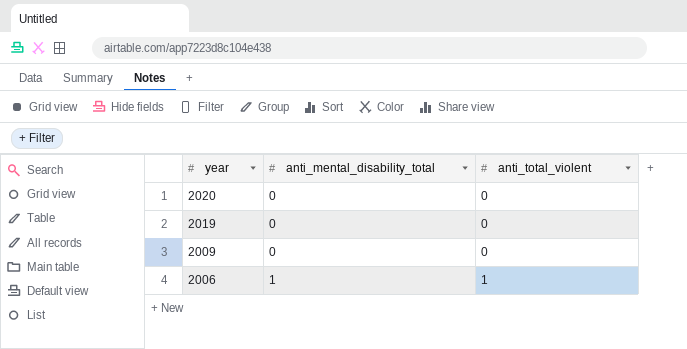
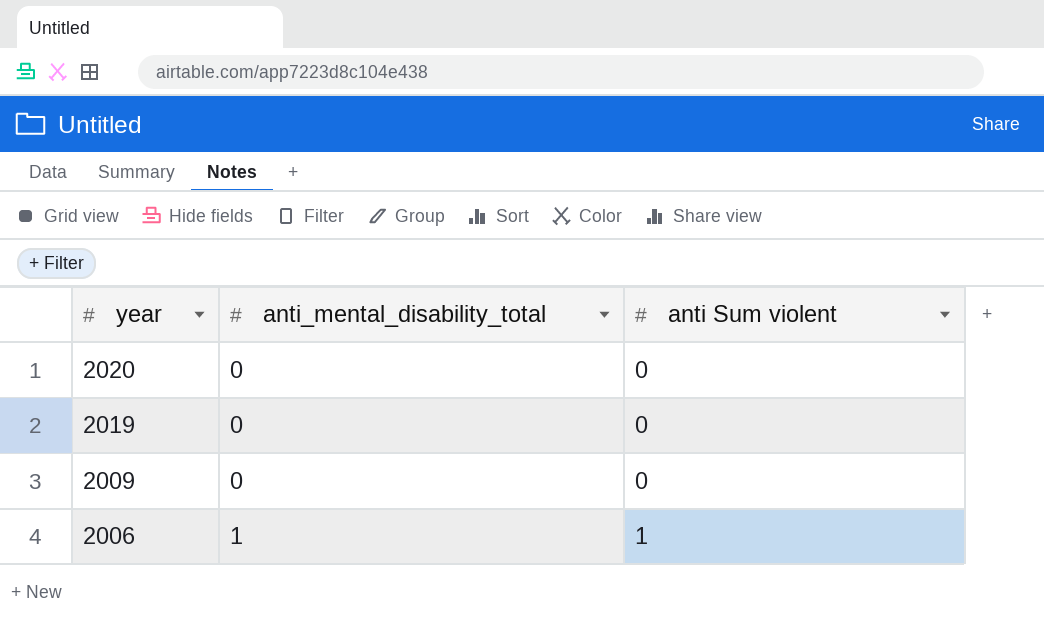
column name: anti_total_violent -> anti Sum violent

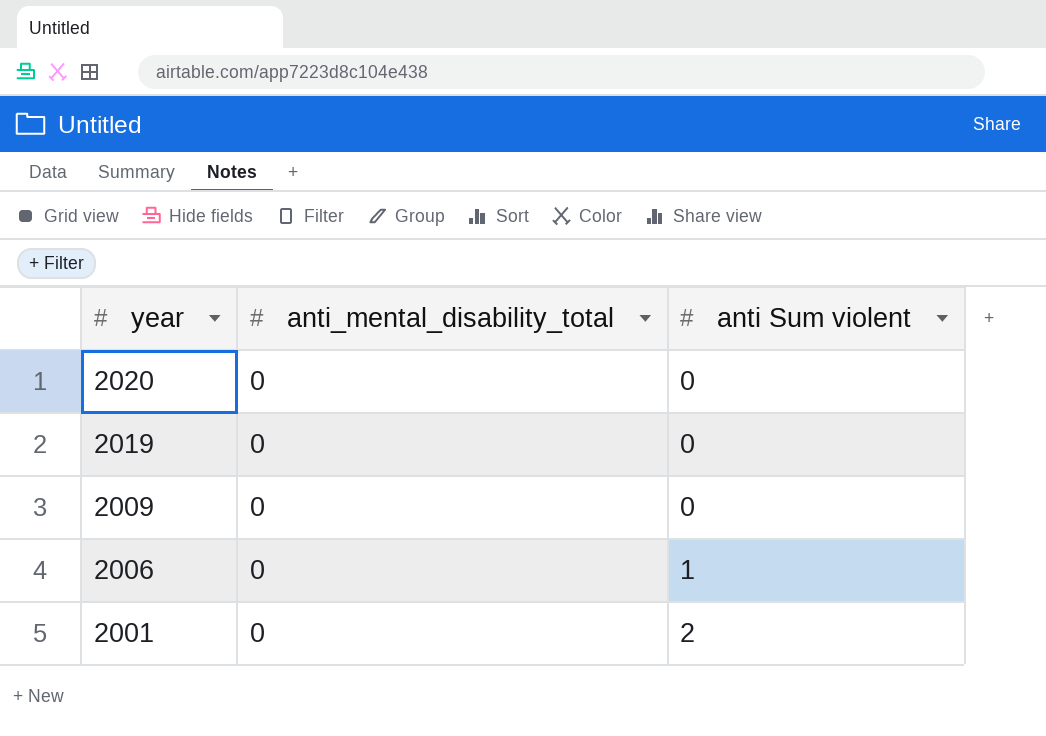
2006 | anti_mental_disability_total: 1 -> 0
row 2001: none -> 0 | 2

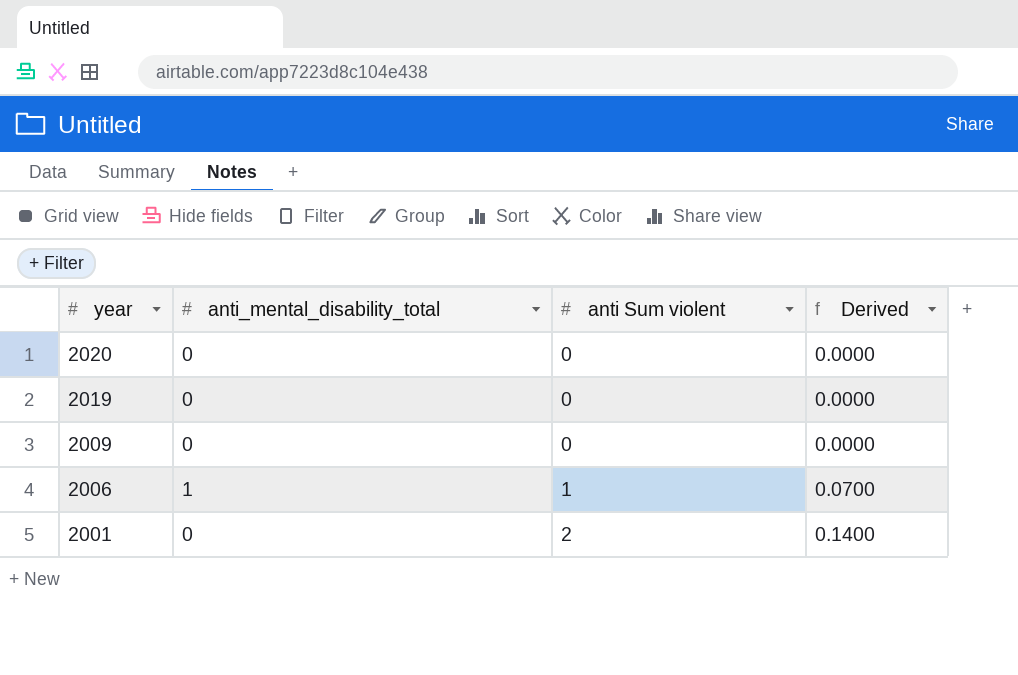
column Derived | formula: none -> [anti Sum violent] * 0.07
2006 | anti_mental_disability_total: 0 -> 1

